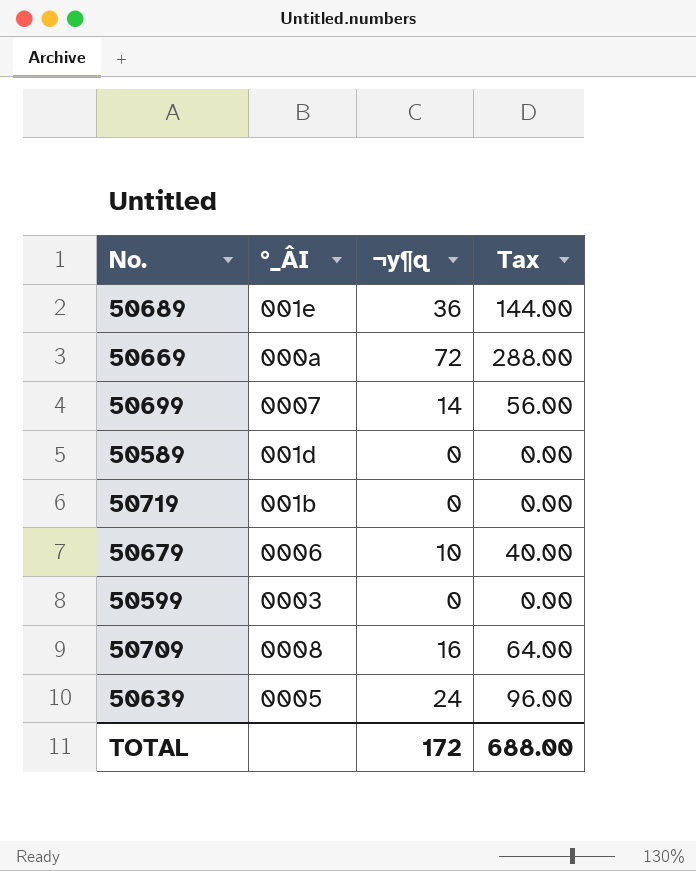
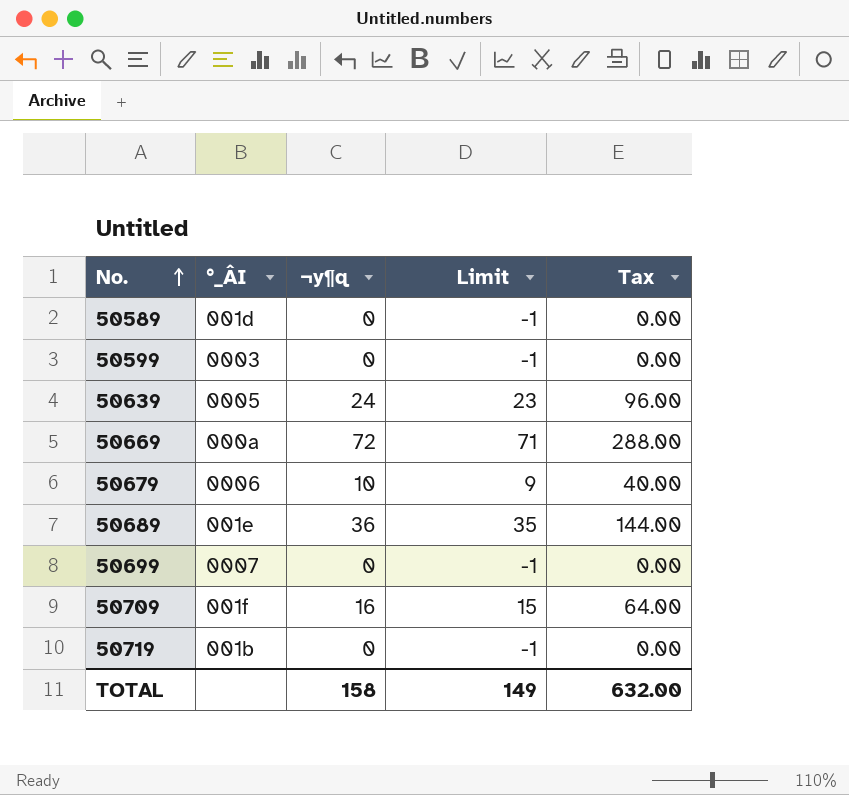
row order: none -> No. ascending
column Limit | formula: none -> [¬y¶q] - 1
50699 | ¬y¶q: 14 -> 0
50699 | Tax: 56.00 -> 0.00
50709 | °_ÂI: 0008 -> 001f
TOTAL | ¬y¶q: 172 -> 158
TOTAL | Tax: 688.00 -> 632.00

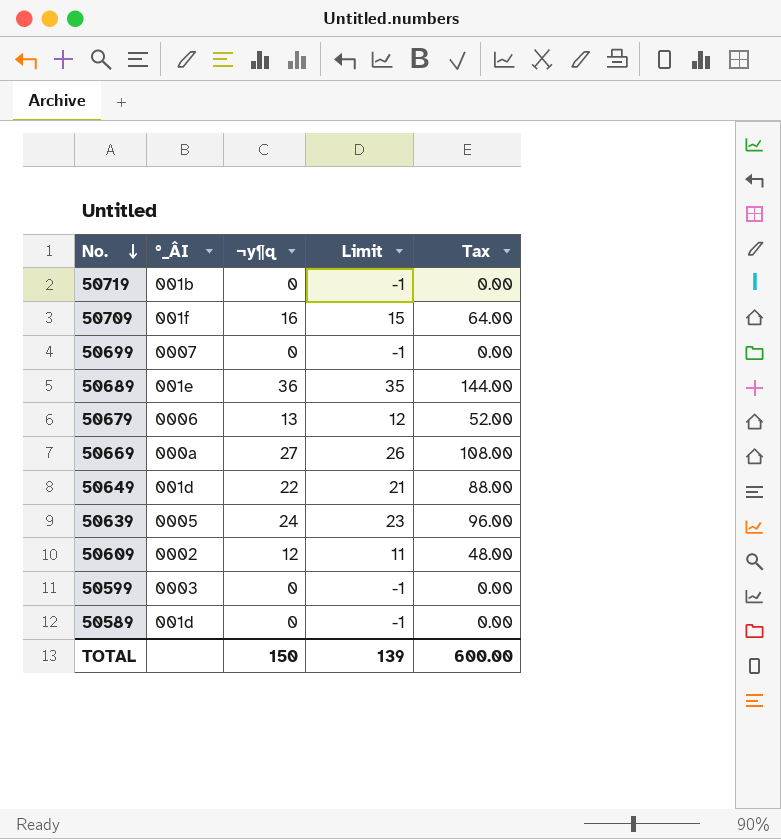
row order: No. ascending -> No. descending
50679 | ¬y¶q: 10 -> 13
50679 | Limit: 9 -> 12
50679 | Tax: 40.00 -> 52.00
50669 | ¬y¶q: 72 -> 27
50669 | Limit: 71 -> 26
50669 | Tax: 288.00 -> 108.00
row 50649: none -> 001d | 22 | 21 | 88.00
row 50609: none -> 0002 | 12 | 11 | 48.00
TOTAL | ¬y¶q: 158 -> 150
TOTAL | Limit: 149 -> 139
TOTAL | Tax: 632.00 -> 600.00

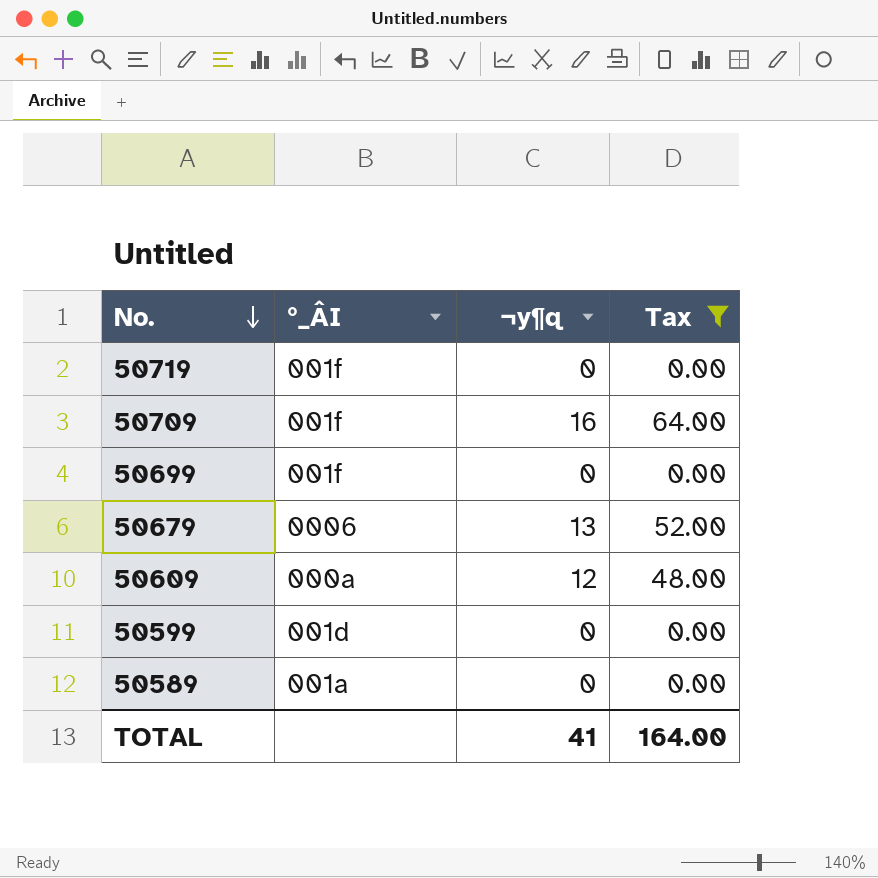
filter: none -> Tax <= 64.00
column Limit | formula: [¬y¶q] - 1 -> none
50719 | °_ÂI: 001b -> 001f
50699 | °_ÂI: 0007 -> 001f
50609 | °_ÂI: 0002 -> 000a
50599 | °_ÂI: 0003 -> 001d
50589 | °_ÂI: 001d -> 001a
TOTAL | ¬y¶q: 150 -> 41
TOTAL | Tax: 600.00 -> 164.00

